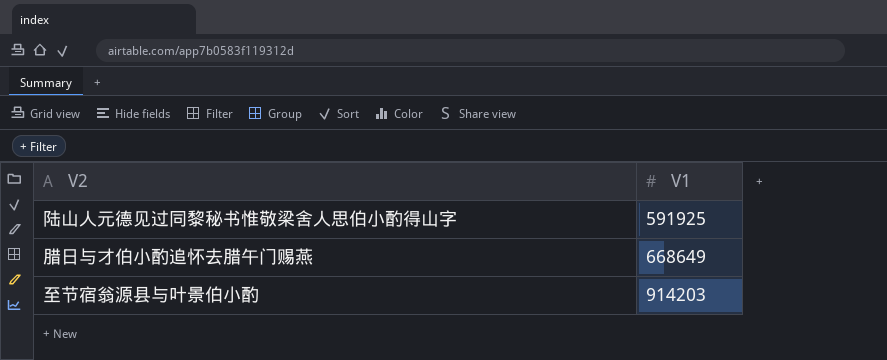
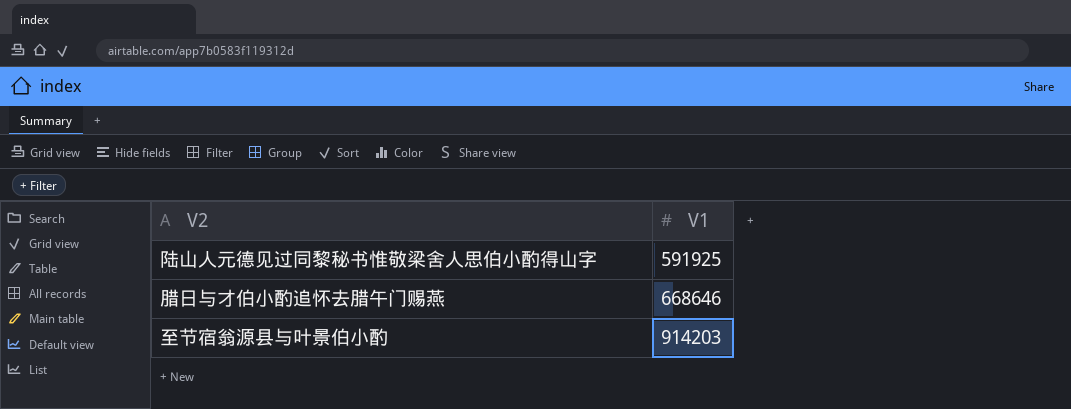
腊日与才伯小酌追怀去腊午门赐燕 | V1: 668649 -> 668646

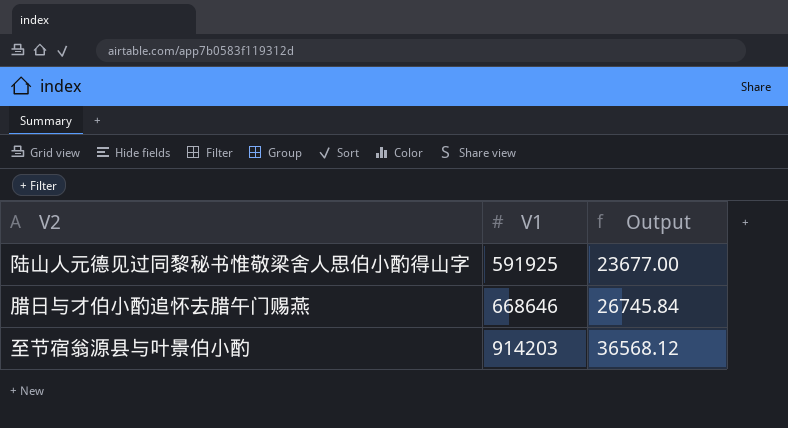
column Output | formula: none -> [V1] * 0.04

